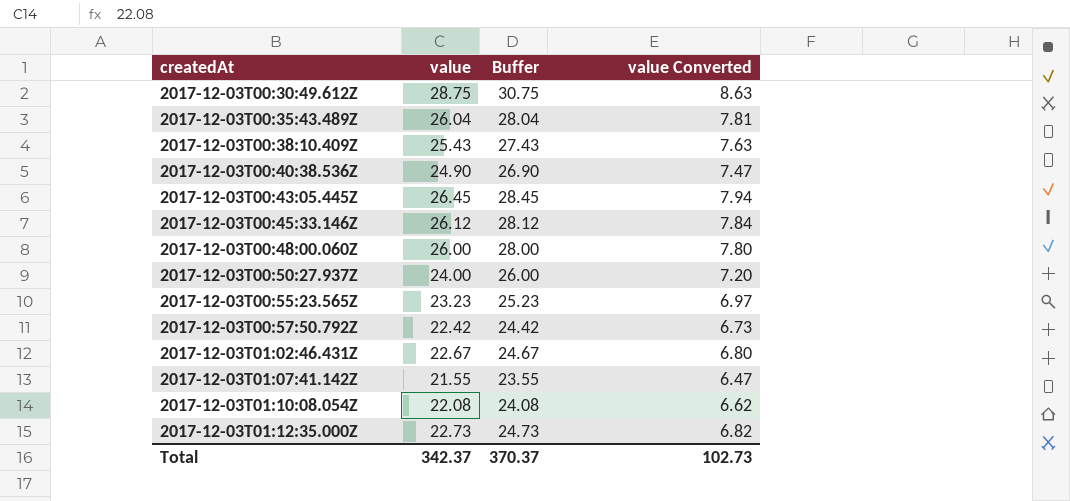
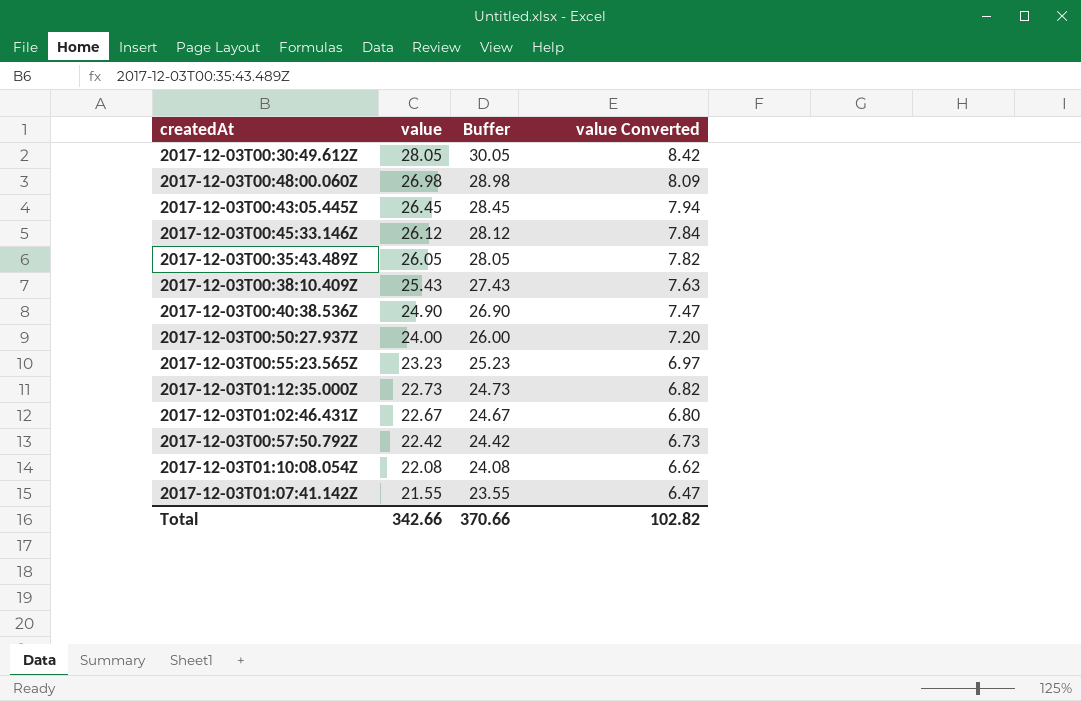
row order: createdAt ascending -> value descending
2017-12-03T00:30:49.612Z | value: 28.75 -> 28.05
2017-12-03T00:30:49.612Z | Buffer: 30.75 -> 30.05
2017-12-03T00:30:49.612Z | value Converted: 8.63 -> 8.42
2017-12-03T00:48:00.060Z | value: 26.00 -> 26.98
2017-12-03T00:48:00.060Z | Buffer: 28.00 -> 28.98
2017-12-03T00:48:00.060Z | value Converted: 7.80 -> 8.09
2017-12-03T00:35:43.489Z | value: 26.04 -> 26.05
2017-12-03T00:35:43.489Z | Buffer: 28.04 -> 28.05
2017-12-03T00:35:43.489Z | value Converted: 7.81 -> 7.82
Total | value: 342.37 -> 342.66
Total | Buffer: 370.37 -> 370.66
Total | value Converted: 102.73 -> 102.82

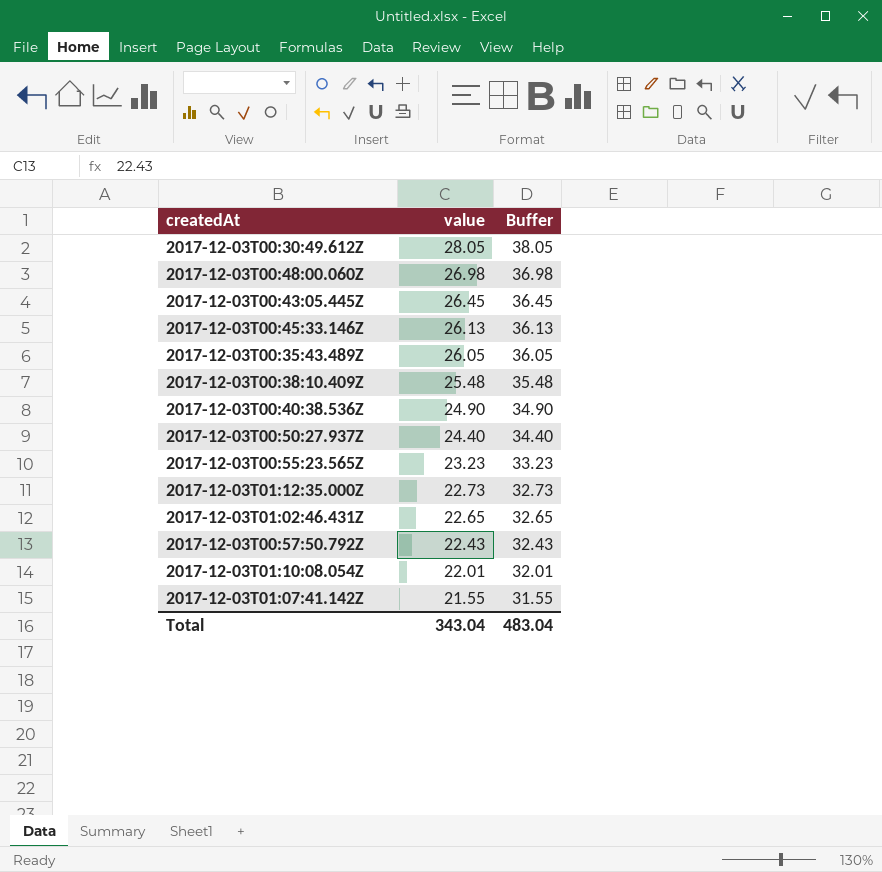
column value Converted | formula: [value] * 0.3 -> none
column Buffer | formula: [value] + 2 -> [value] + 10
2017-12-03T00:45:33.146Z | value: 26.12 -> 26.13
2017-12-03T00:38:10.409Z | value: 25.43 -> 25.48
2017-12-03T00:50:27.937Z | value: 24.00 -> 24.40
2017-12-03T01:02:46.431Z | value: 22.67 -> 22.65
2017-12-03T00:57:50.792Z | value: 22.42 -> 22.43
2017-12-03T01:10:08.054Z | value: 22.08 -> 22.01
Total | value: 342.66 -> 343.04
Total | Buffer: 370.66 -> 483.04

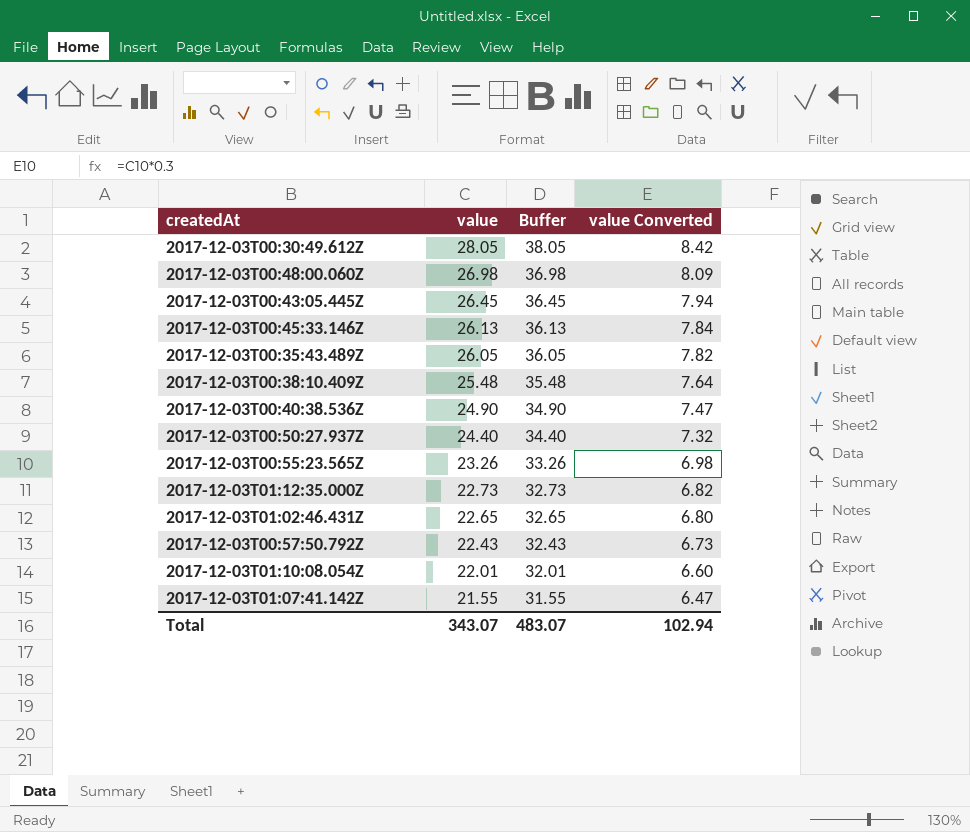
column value Converted | formula: none -> [value] * 0.3
2017-12-03T00:55:23.565Z | value: 23.23 -> 23.26
2017-12-03T00:55:23.565Z | Buffer: 33.23 -> 33.26
Total | value: 343.04 -> 343.07
Total | Buffer: 483.04 -> 483.07

